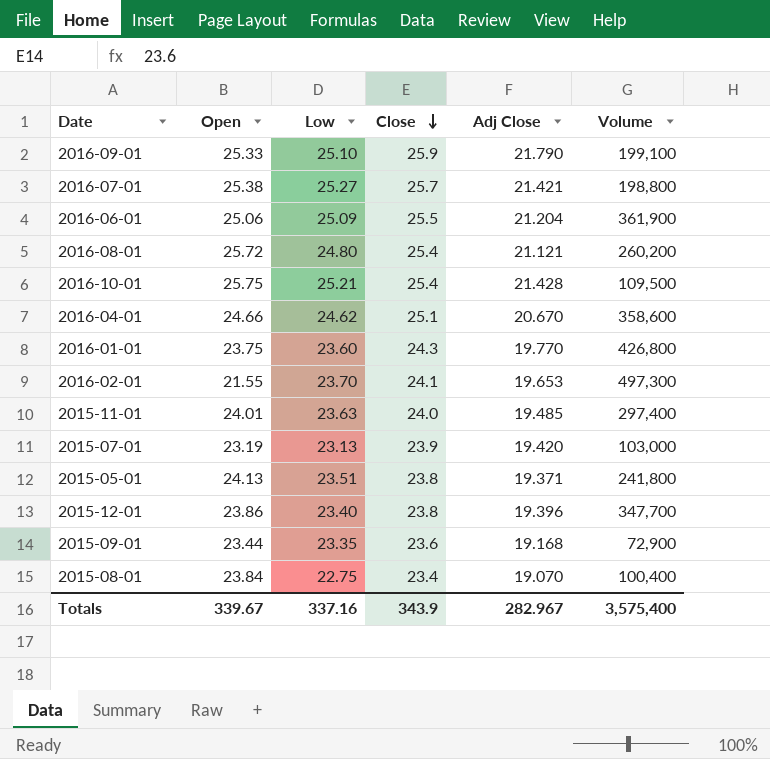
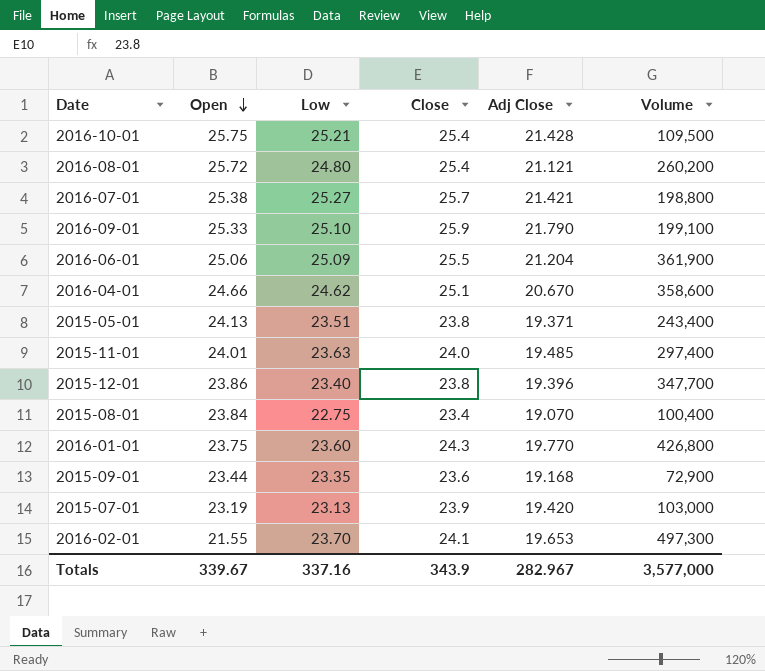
row order: Close descending -> Open descending
2015-05-01 | Volume: 241,800 -> 243,400
Totals | Volume: 3,575,400 -> 3,577,000

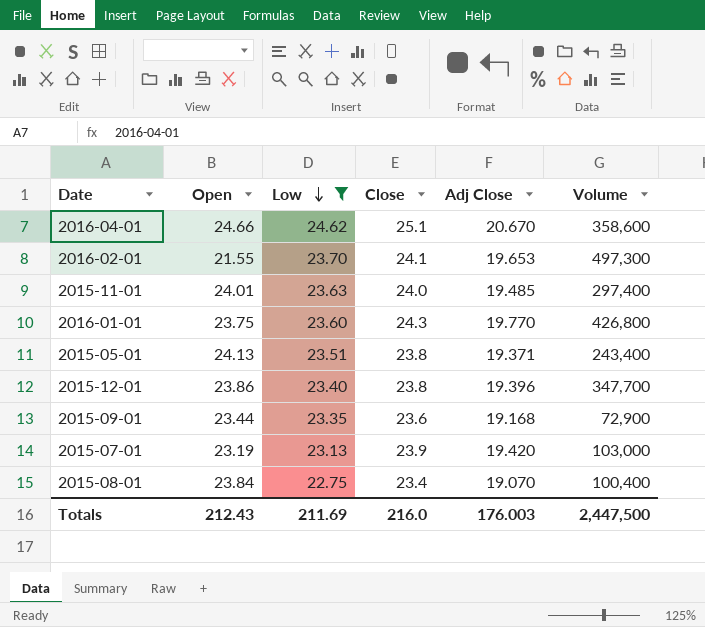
filter: none -> Low <= 24.62
row order: Open descending -> Low descending
Totals | Open: 339.67 -> 212.43
Totals | Low: 337.16 -> 211.69
Totals | Close: 343.9 -> 216.0
Totals | Adj Close: 282.967 -> 176.003
Totals | Volume: 3,577,000 -> 2,447,500

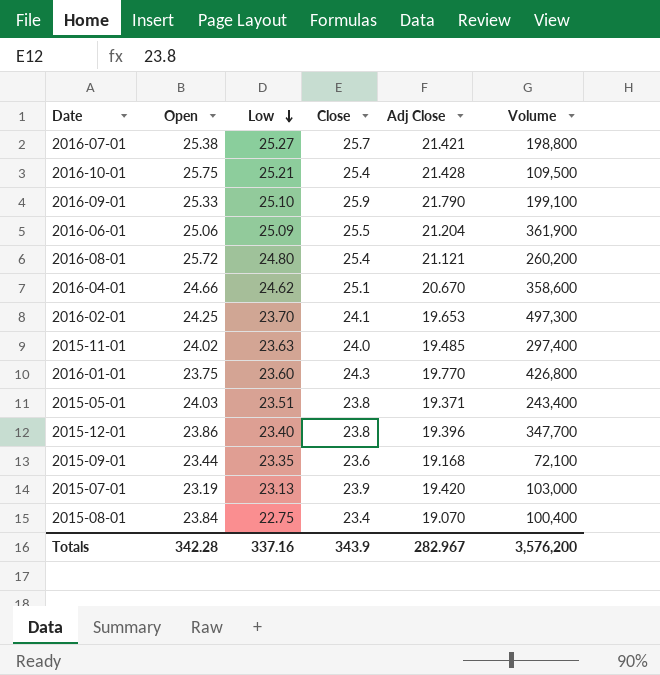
filter: Low <= 24.62 -> none
2016-02-01 | Open: 21.55 -> 24.25
2015-11-01 | Open: 24.01 -> 24.02
2015-05-01 | Open: 24.13 -> 24.03
2015-09-01 | Volume: 72,900 -> 72,100
Totals | Open: 212.43 -> 342.28
Totals | Low: 211.69 -> 337.16
Totals | Close: 216.0 -> 343.9
Totals | Adj Close: 176.003 -> 282.967
Totals | Volume: 2,447,500 -> 3,576,200

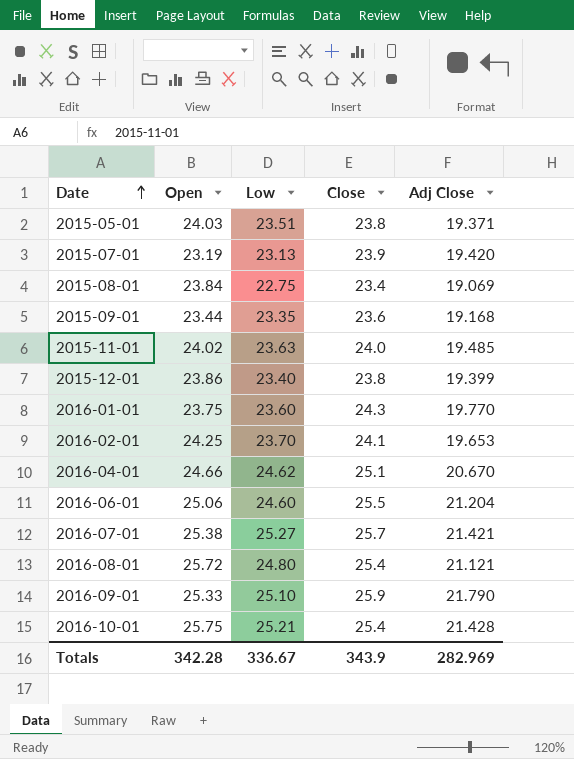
row order: Low descending -> Date ascending
column Volume | position: 6 -> none
2015-08-01 | Adj Close: 19.070 -> 19.069
2015-12-01 | Adj Close: 19.396 -> 19.399
2016-06-01 | Low: 25.09 -> 24.60
Totals | Low: 337.16 -> 336.67
Totals | Adj Close: 282.967 -> 282.969

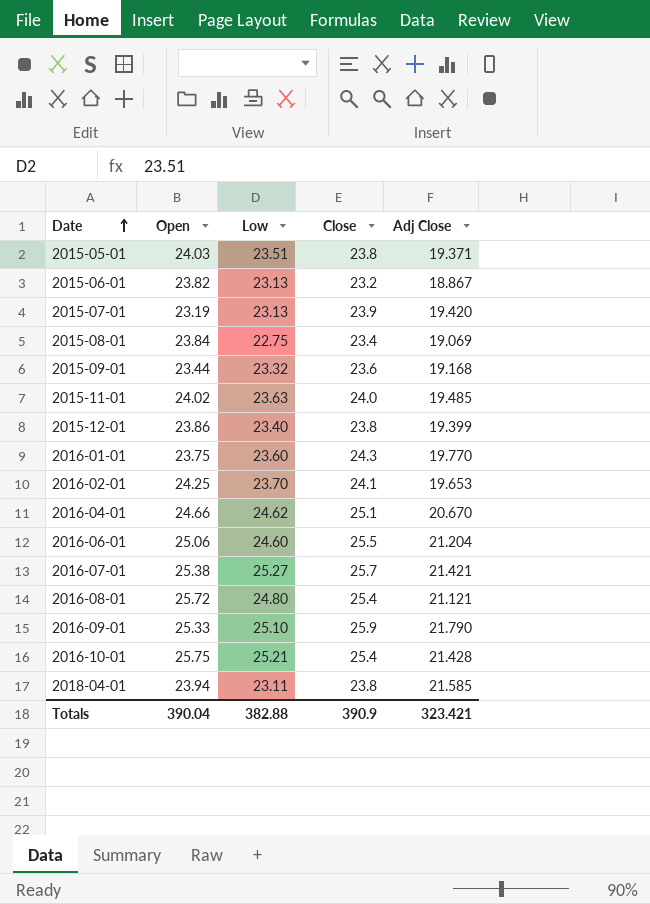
row 2015-06-01: none -> 23.82 | 23.13 | 23.2 | 18.867
2015-09-01 | Low: 23.35 -> 23.32
row 2018-04-01: none -> 23.94 | 23.11 | 23.8 | 21.585
Totals | Open: 342.28 -> 390.04
Totals | Low: 336.67 -> 382.88
Totals | Close: 343.9 -> 390.9
Totals | Adj Close: 282.969 -> 323.421

